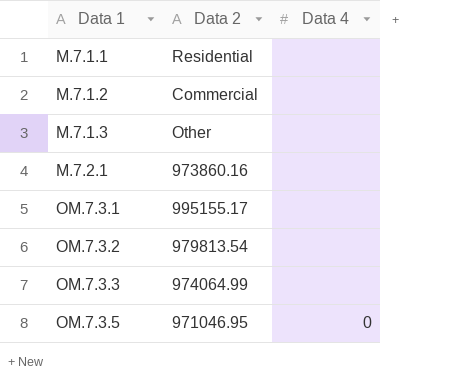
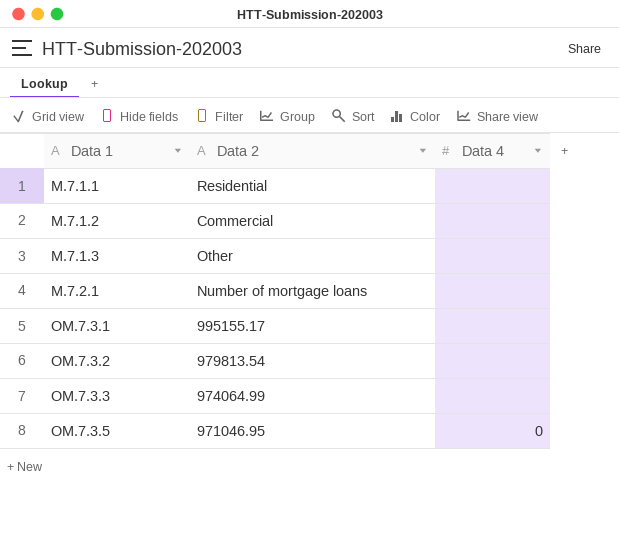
M.7.2.1 | Data 2: 973860.16 -> Number of mortgage loans

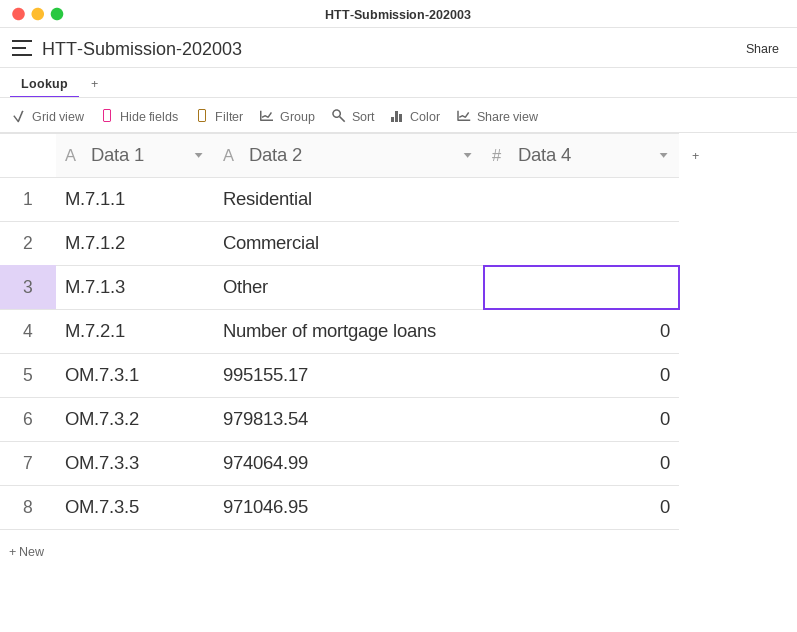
M.7.2.1 | Data 4: none -> 0
OM.7.3.1 | Data 4: none -> 0
OM.7.3.2 | Data 4: none -> 0
OM.7.3.3 | Data 4: none -> 0

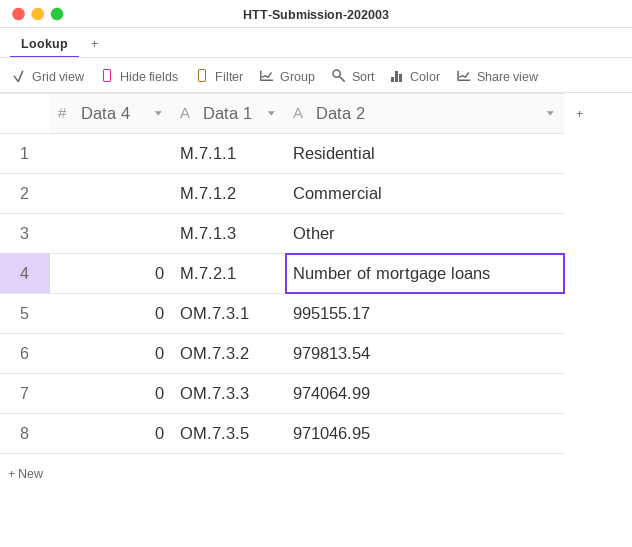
column Data 4 | position: 3 -> 1

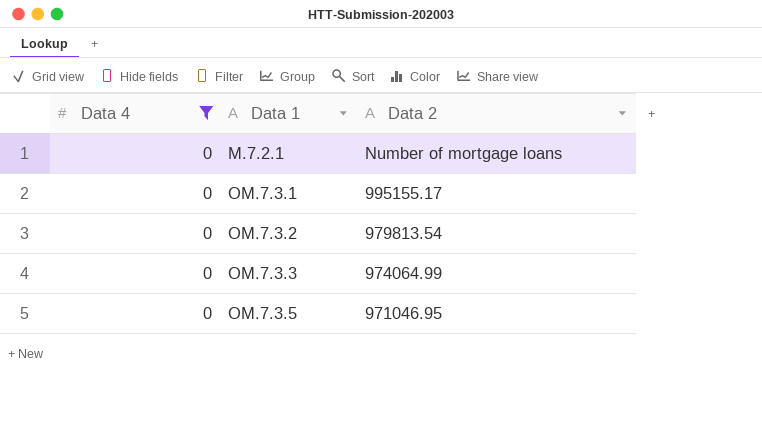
filter: none -> Data 4 = 0

